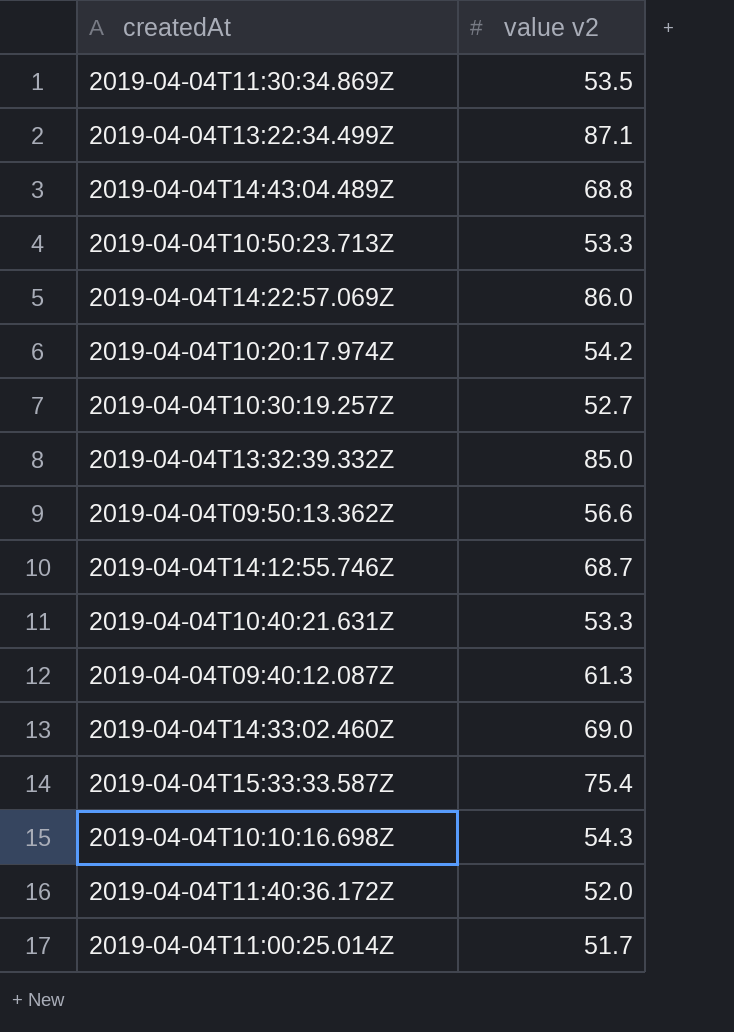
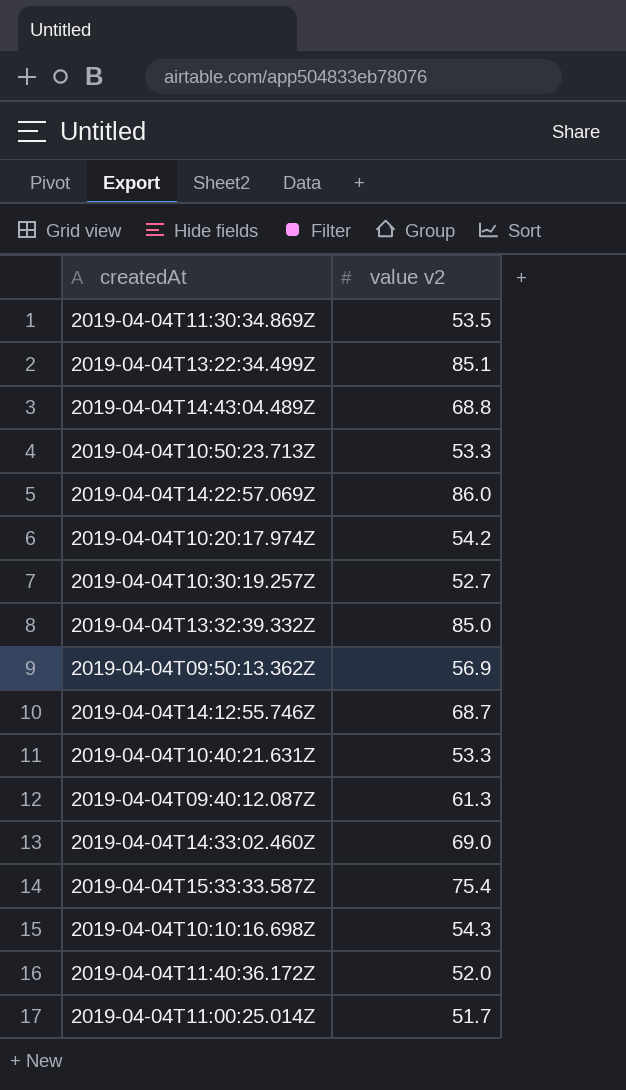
2019-04-04T13:22:34.499Z | value v2: 87.1 -> 85.1
2019-04-04T09:50:13.362Z | value v2: 56.6 -> 56.9

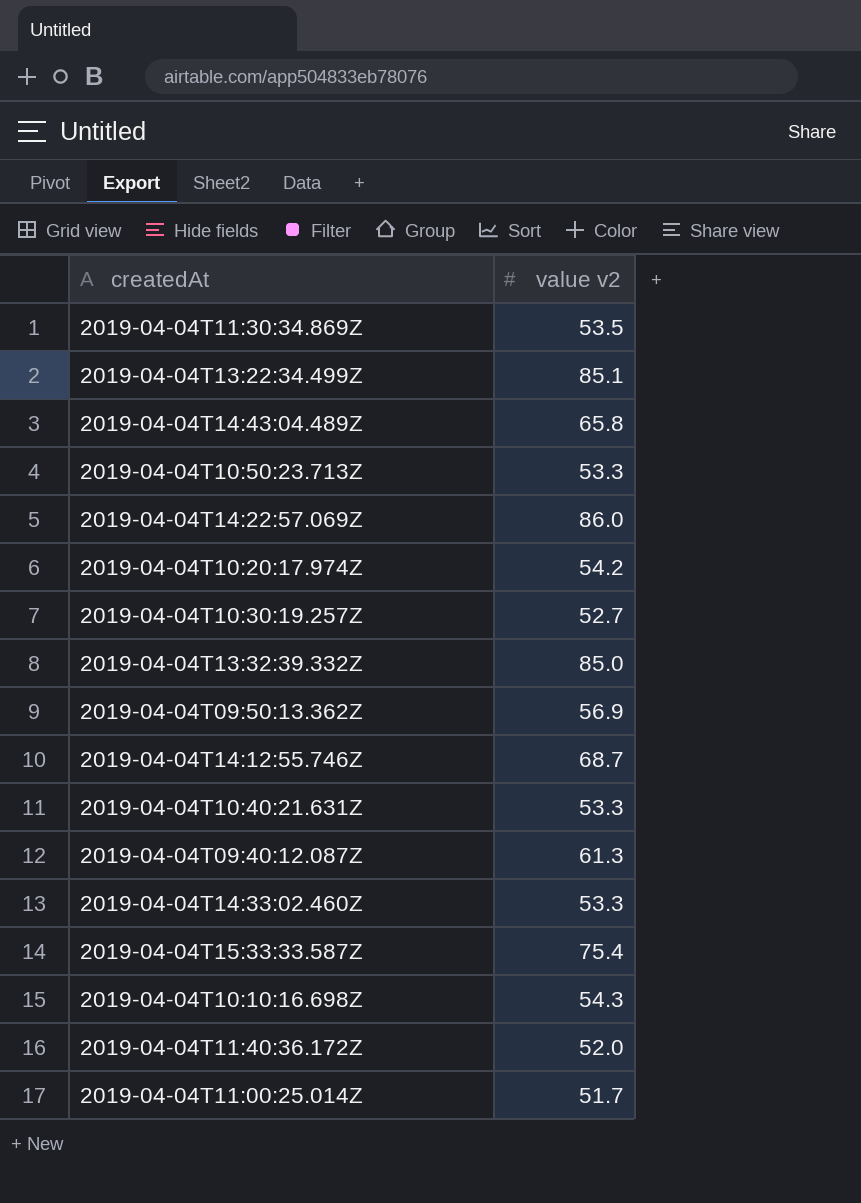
2019-04-04T14:43:04.489Z | value v2: 68.8 -> 65.8
2019-04-04T14:33:02.460Z | value v2: 69.0 -> 53.3

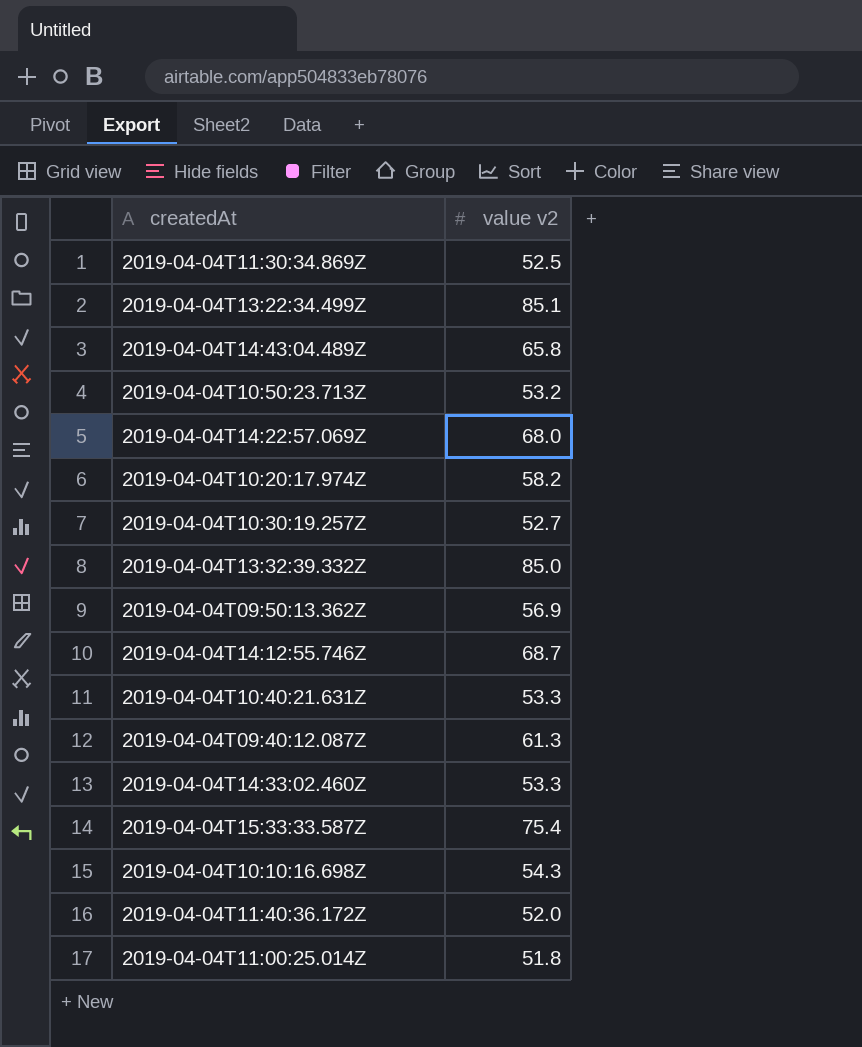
2019-04-04T11:30:34.869Z | value v2: 53.5 -> 52.5
2019-04-04T10:50:23.713Z | value v2: 53.3 -> 53.2
2019-04-04T14:22:57.069Z | value v2: 86.0 -> 68.0
2019-04-04T10:20:17.974Z | value v2: 54.2 -> 58.2
2019-04-04T11:00:25.014Z | value v2: 51.7 -> 51.8

